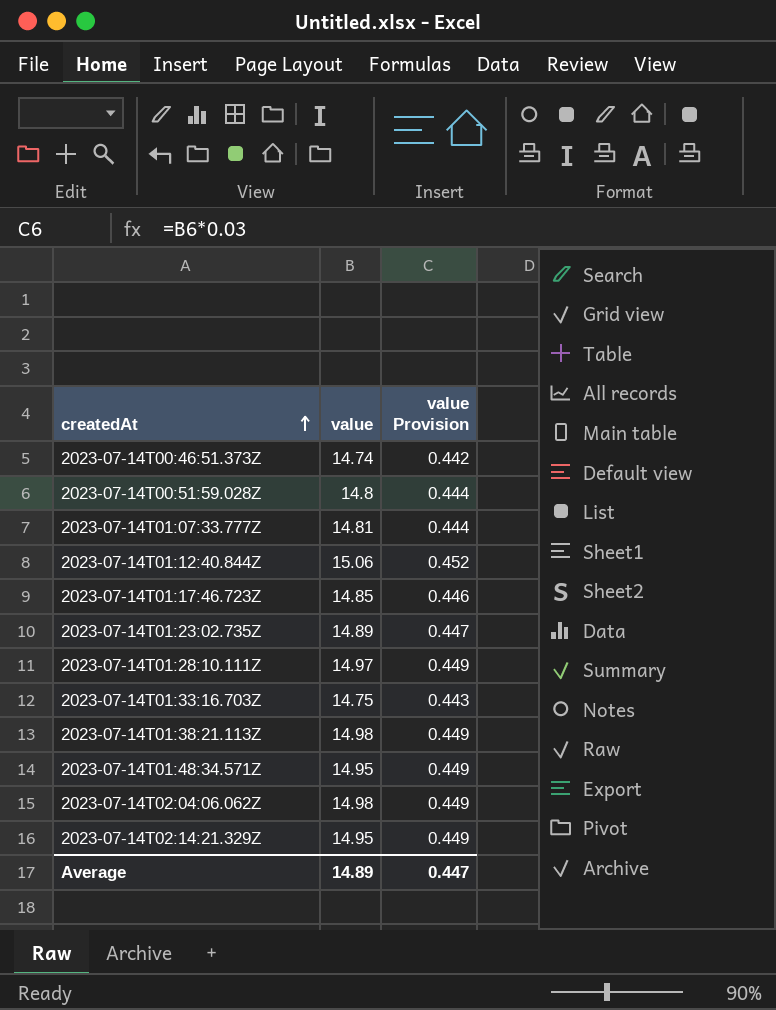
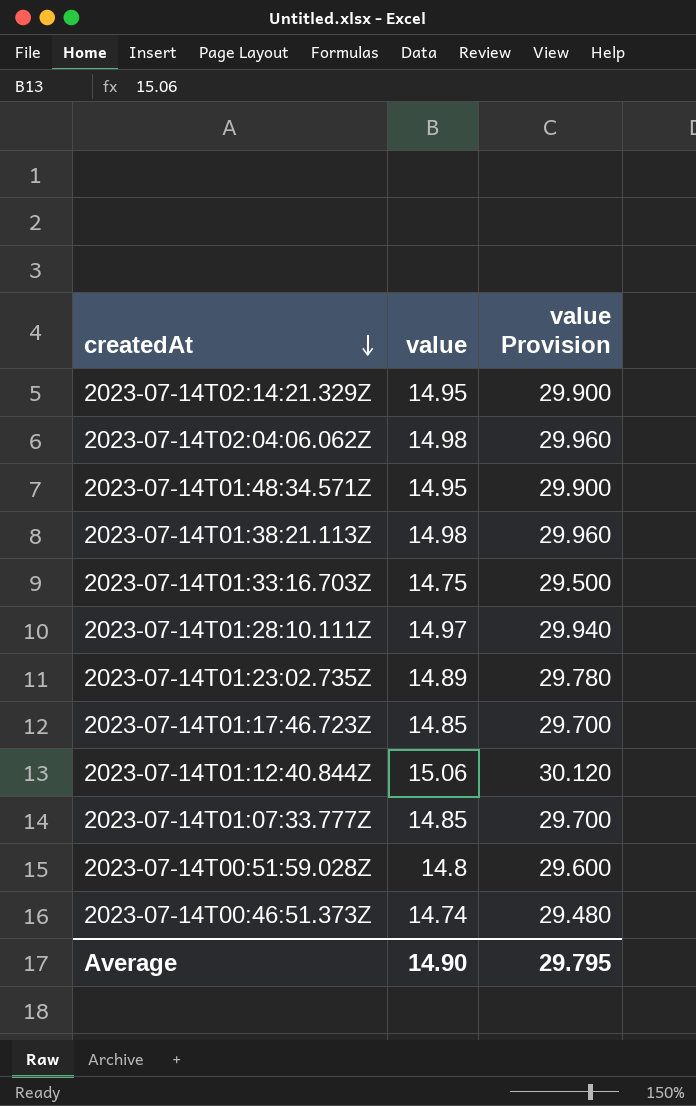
row order: createdAt ascending -> createdAt descending
column value Provision | formula: [value] * 0.03 -> [value] * 2
2023-07-14T01:07:33.777Z | value: 14.81 -> 14.85
Average | value: 14.89 -> 14.90
Average | value Provision: 0.447 -> 29.795

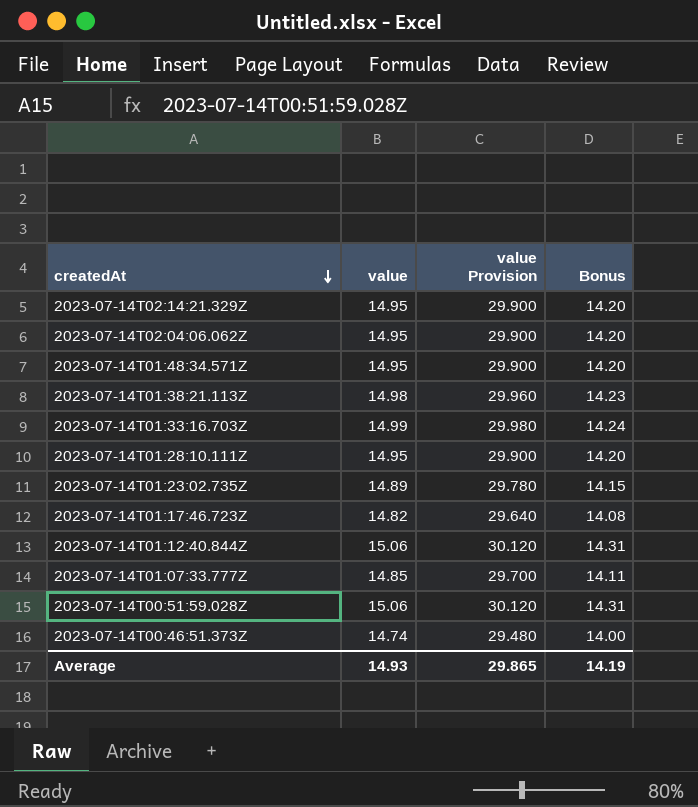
column Bonus | formula: none -> [value] * 0.95
2023-07-14T02:04:06.062Z | value: 14.98 -> 14.95
2023-07-14T02:04:06.062Z | value Provision: 29.960 -> 29.900
2023-07-14T01:33:16.703Z | value: 14.75 -> 14.99
2023-07-14T01:33:16.703Z | value Provision: 29.500 -> 29.980
2023-07-14T01:28:10.111Z | value: 14.97 -> 14.95
2023-07-14T01:28:10.111Z | value Provision: 29.940 -> 29.900
2023-07-14T01:17:46.723Z | value: 14.85 -> 14.82
2023-07-14T01:17:46.723Z | value Provision: 29.700 -> 29.640
2023-07-14T00:51:59.028Z | value: 14.8 -> 15.06
2023-07-14T00:51:59.028Z | value Provision: 29.600 -> 30.120
Average | value: 14.90 -> 14.93
Average | value Provision: 29.795 -> 29.865

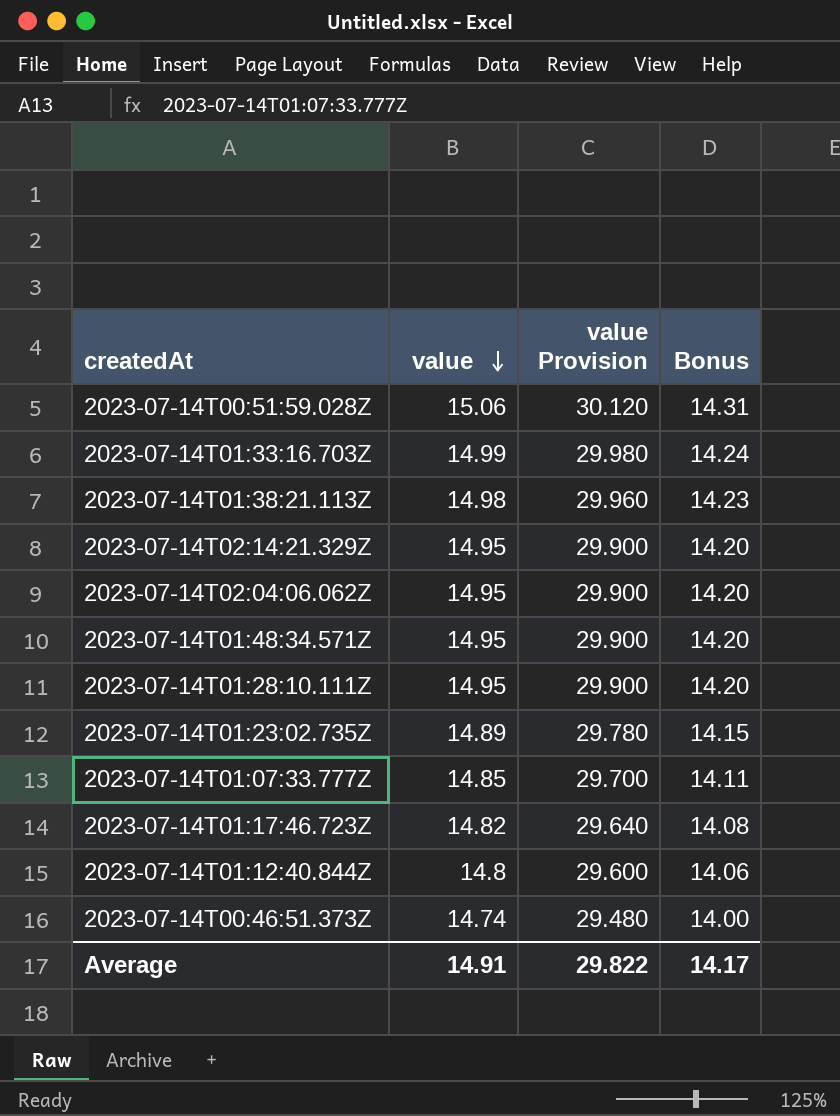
row order: createdAt descending -> value descending
2023-07-14T01:12:40.844Z | value: 15.06 -> 14.8
2023-07-14T01:12:40.844Z | value Provision: 30.120 -> 29.600
2023-07-14T01:12:40.844Z | Bonus: 14.31 -> 14.06
Average | value: 14.93 -> 14.91
Average | value Provision: 29.865 -> 29.822
Average | Bonus: 14.19 -> 14.17

